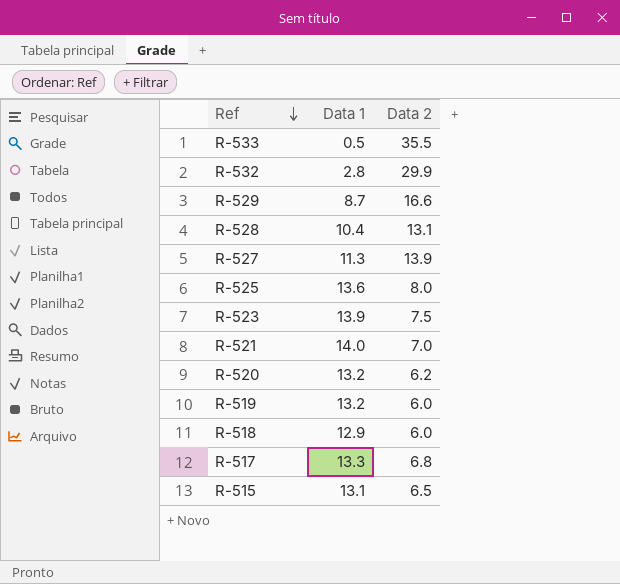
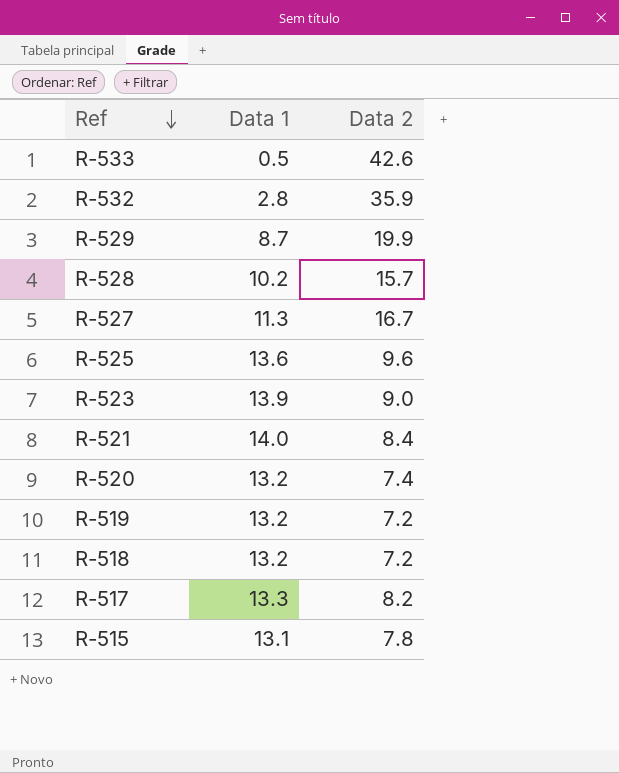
R-533 | Data 2: 35.5 -> 42.6
R-532 | Data 2: 29.9 -> 35.9
R-529 | Data 2: 16.6 -> 19.9
R-528 | Data 1: 10.4 -> 10.2
R-528 | Data 2: 13.1 -> 15.7
R-527 | Data 2: 13.9 -> 16.7
R-525 | Data 2: 8.0 -> 9.6
R-523 | Data 2: 7.5 -> 9.0
R-521 | Data 2: 7.0 -> 8.4
R-520 | Data 2: 6.2 -> 7.4
R-519 | Data 2: 6.0 -> 7.2
R-518 | Data 1: 12.9 -> 13.2
R-518 | Data 2: 6.0 -> 7.2
R-517 | Data 2: 6.8 -> 8.2
R-515 | Data 2: 6.5 -> 7.8

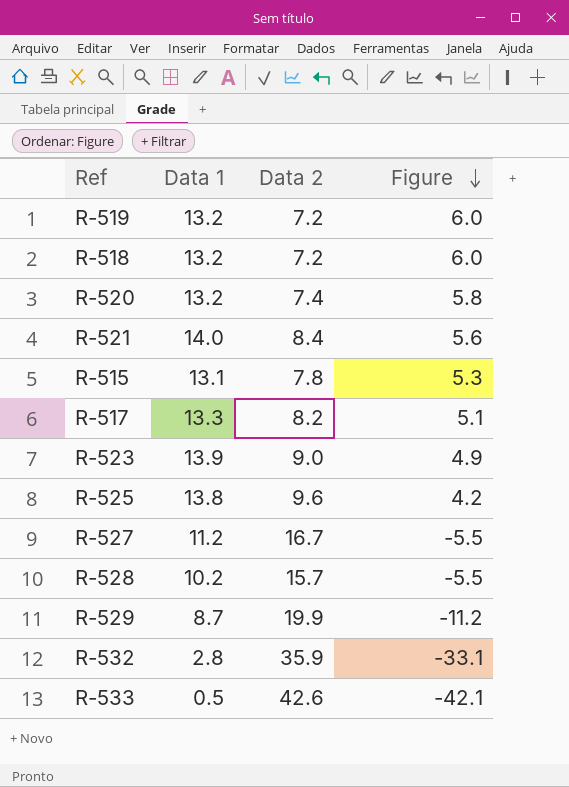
row order: Ref descending -> Figure descending
column Figure | formula: none -> [Data 1] - [Data 2]
R-525 | Data 1: 13.6 -> 13.8
R-527 | Data 1: 11.3 -> 11.2

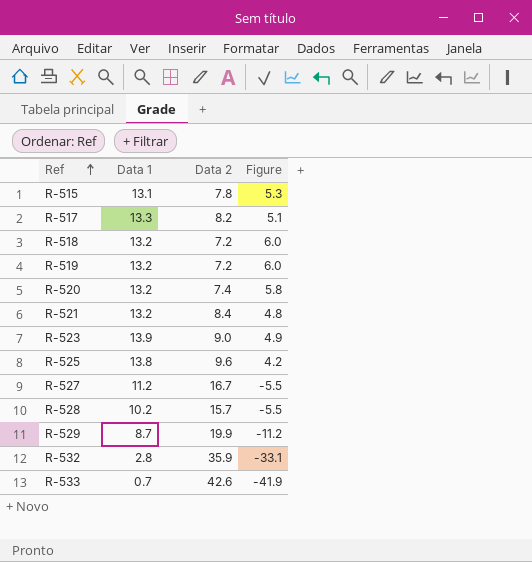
row order: Figure descending -> Ref ascending
R-521 | Data 1: 14.0 -> 13.2
R-521 | Figure: 5.6 -> 4.8
R-533 | Data 1: 0.5 -> 0.7
R-533 | Figure: -42.1 -> -41.9

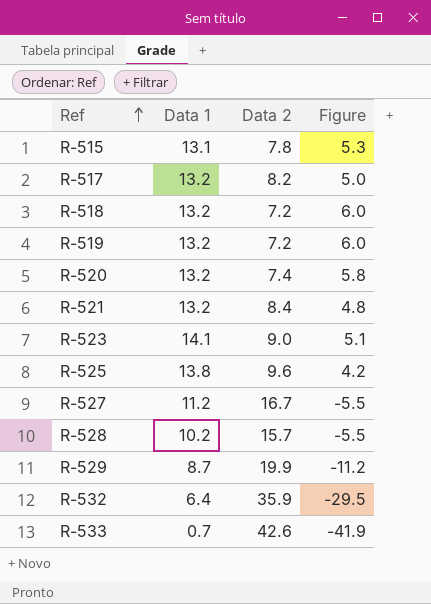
R-517 | Data 1: 13.3 -> 13.2
R-517 | Figure: 5.1 -> 5.0
R-523 | Data 1: 13.9 -> 14.1
R-523 | Figure: 4.9 -> 5.1
R-532 | Data 1: 2.8 -> 6.4
R-532 | Figure: -33.1 -> -29.5

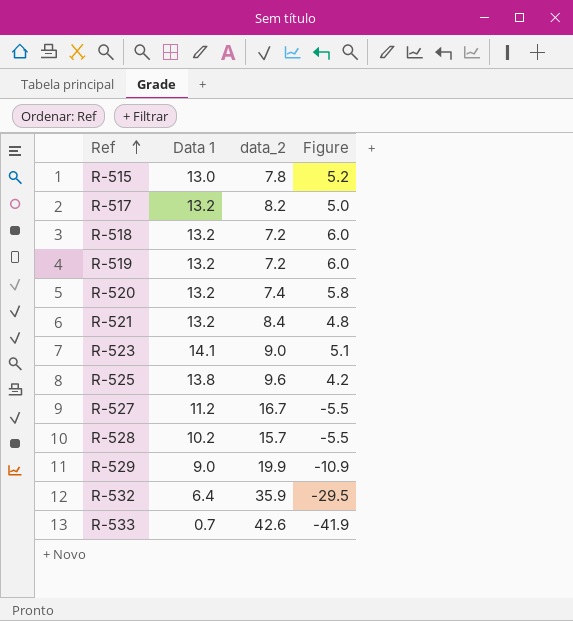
column name: Data 2 -> data_2
R-515 | Data 1: 13.1 -> 13.0
R-515 | Figure: 5.3 -> 5.2
R-529 | Data 1: 8.7 -> 9.0
R-529 | Figure: -11.2 -> -10.9

